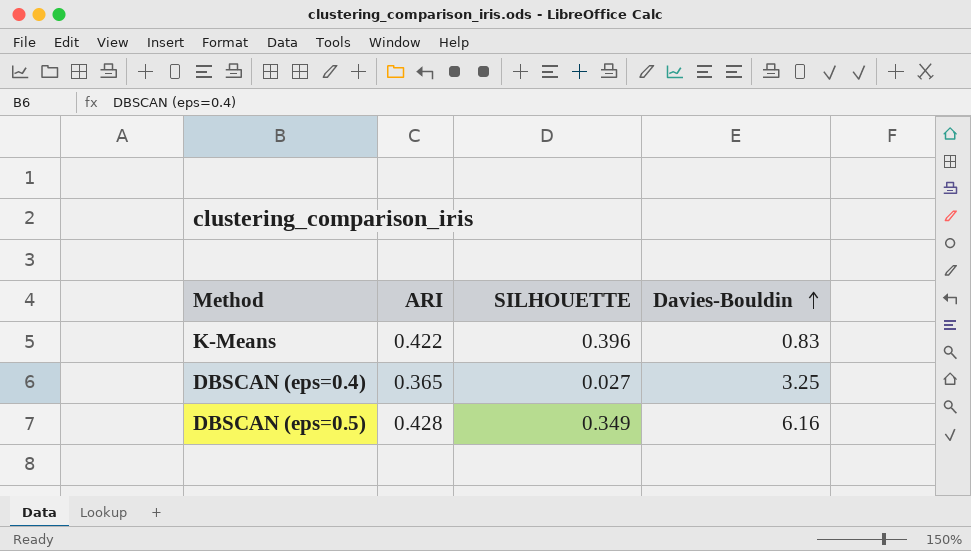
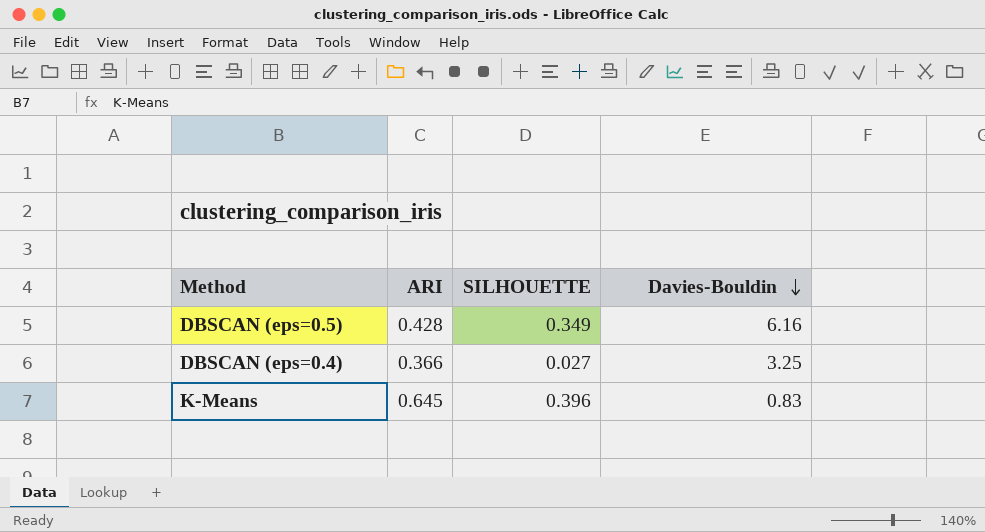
row order: Davies-Bouldin ascending -> Davies-Bouldin descending
DBSCAN (eps=0.4) | ARI: 0.365 -> 0.366
K-Means | ARI: 0.422 -> 0.645

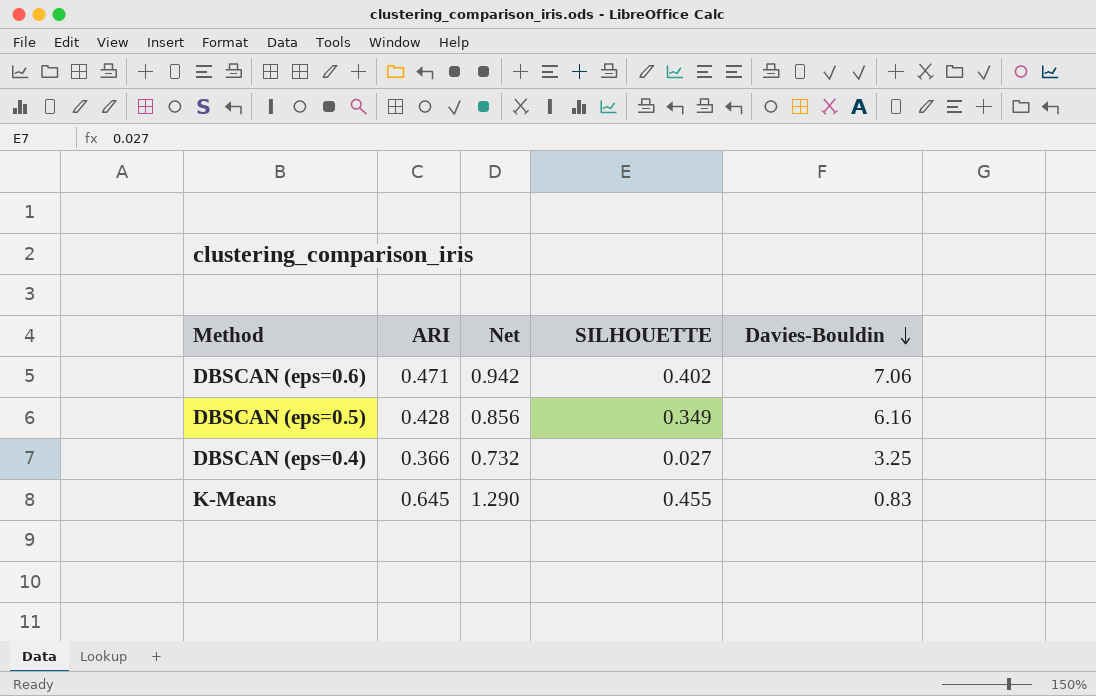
column Net | formula: none -> [ARI] * 2
row DBSCAN (eps=0.6): none -> 0.471 | 0.942 | 0.402 | 7.06
K-Means | SILHOUETTE: 0.396 -> 0.455

